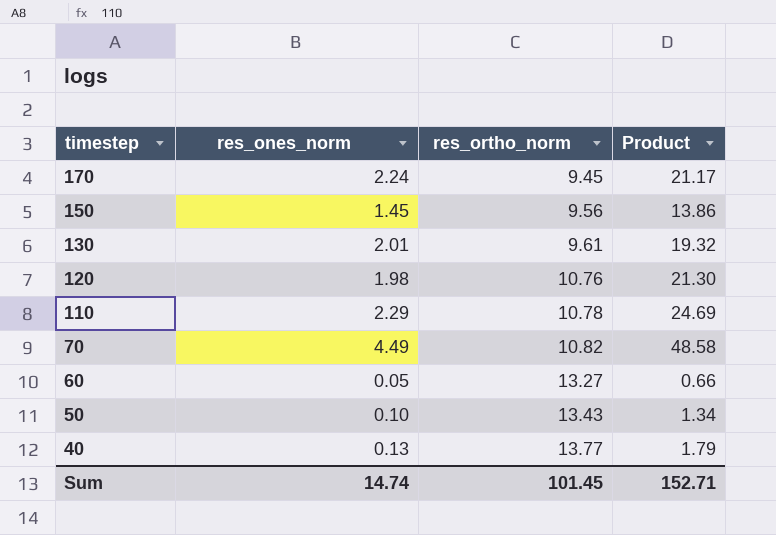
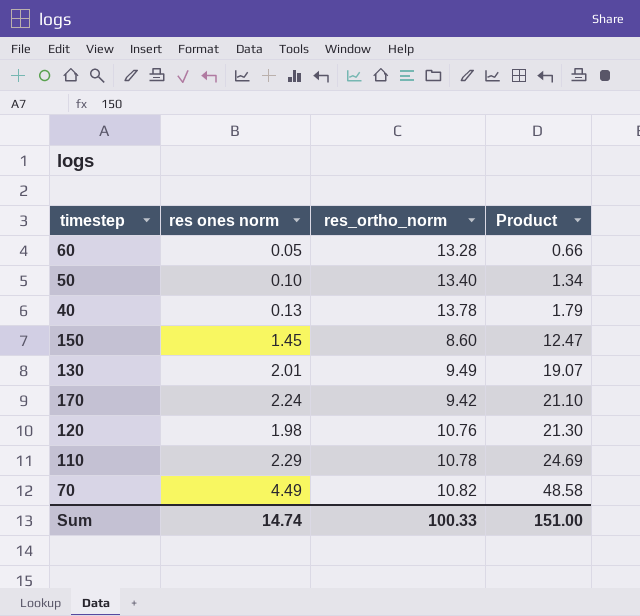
row order: timestep descending -> Product ascending
column name: res_ones_norm -> res ones norm
60 | res_ortho_norm: 13.27 -> 13.28
50 | res_ortho_norm: 13.43 -> 13.40
40 | res_ortho_norm: 13.77 -> 13.78
150 | res_ortho_norm: 9.56 -> 8.60
150 | Product: 13.86 -> 12.47
130 | res_ortho_norm: 9.61 -> 9.49
130 | Product: 19.32 -> 19.07
170 | res_ortho_norm: 9.45 -> 9.42
170 | Product: 21.17 -> 21.10
Sum | res_ortho_norm: 101.45 -> 100.33
Sum | Product: 152.71 -> 151.00

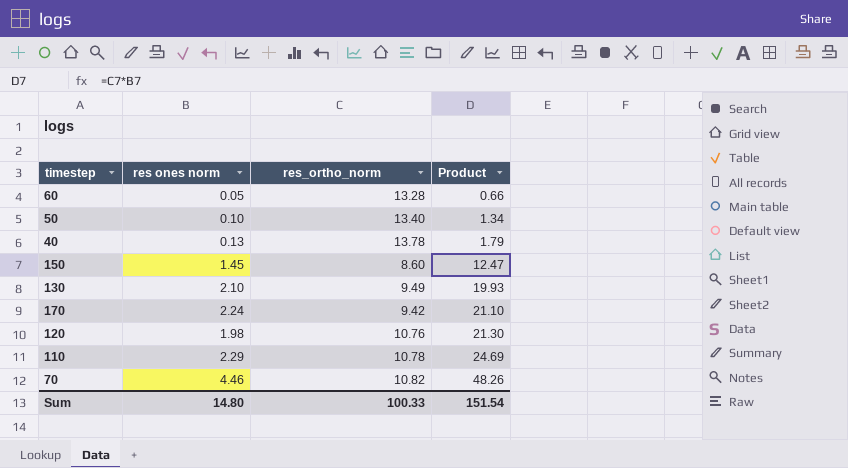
130 | res ones norm: 2.01 -> 2.10
130 | Product: 19.07 -> 19.93
70 | res ones norm: 4.49 -> 4.46
70 | Product: 48.58 -> 48.26
Sum | res ones norm: 14.74 -> 14.80
Sum | Product: 151.00 -> 151.54

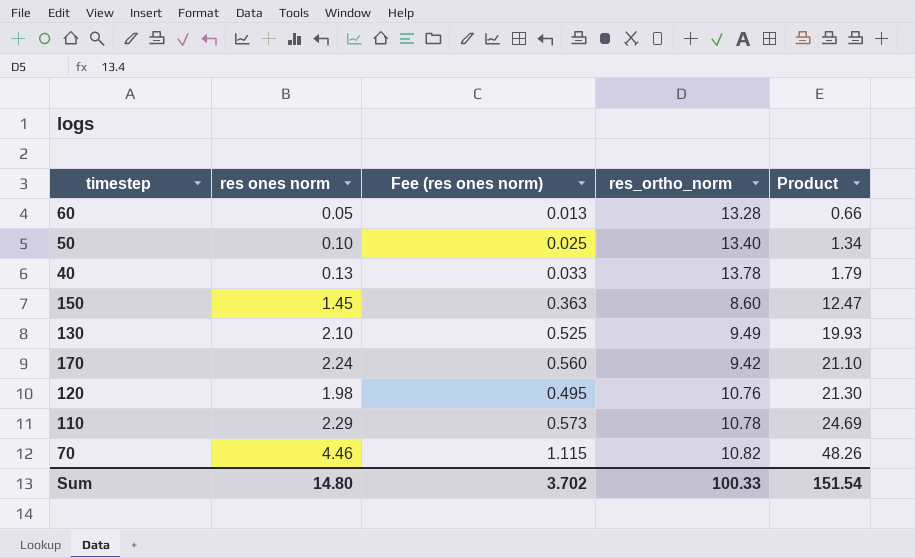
column Fee (res ones norm) | formula: none -> [res ones norm] * 0.25

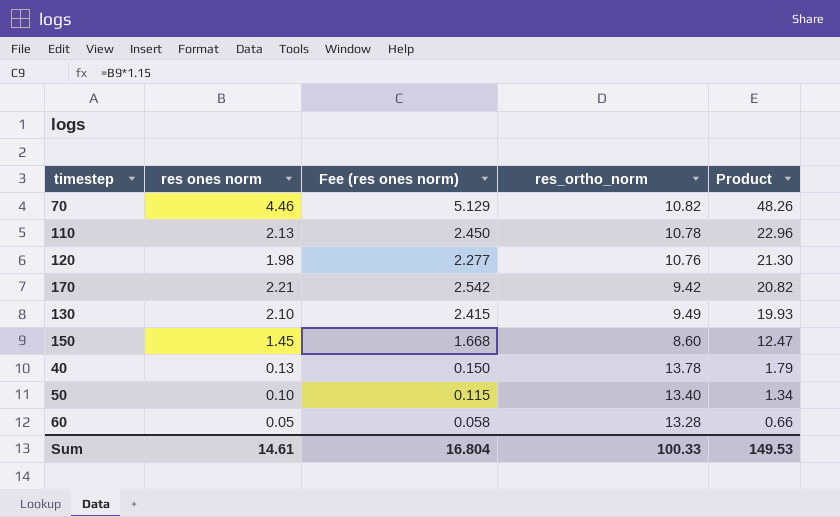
row order: Product ascending -> Product descending
column Fee (res ones norm) | formula: [res ones norm] * 0.25 -> [res ones norm] * 1.15
110 | res ones norm: 2.29 -> 2.13
110 | Product: 24.69 -> 22.96
170 | res ones norm: 2.24 -> 2.21
170 | Product: 21.10 -> 20.82
Sum | res ones norm: 14.80 -> 14.61
Sum | Fee (res ones norm): 3.702 -> 16.804
Sum | Product: 151.54 -> 149.53

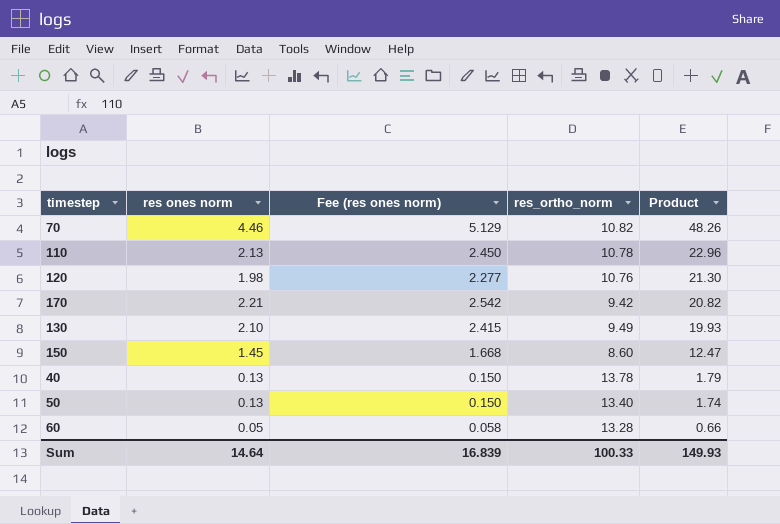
50 | res ones norm: 0.10 -> 0.13
50 | Fee (res ones norm): 0.115 -> 0.150
50 | Product: 1.34 -> 1.74
Sum | res ones norm: 14.61 -> 14.64
Sum | Fee (res ones norm): 16.804 -> 16.839
Sum | Product: 149.53 -> 149.93

